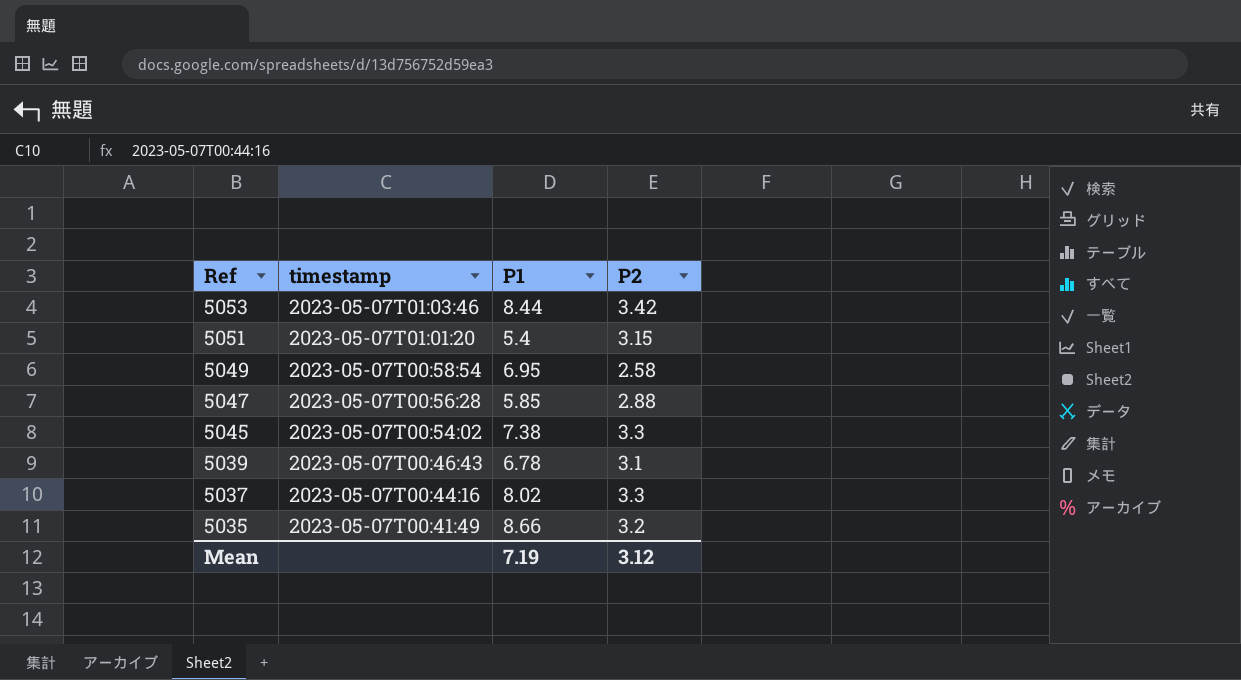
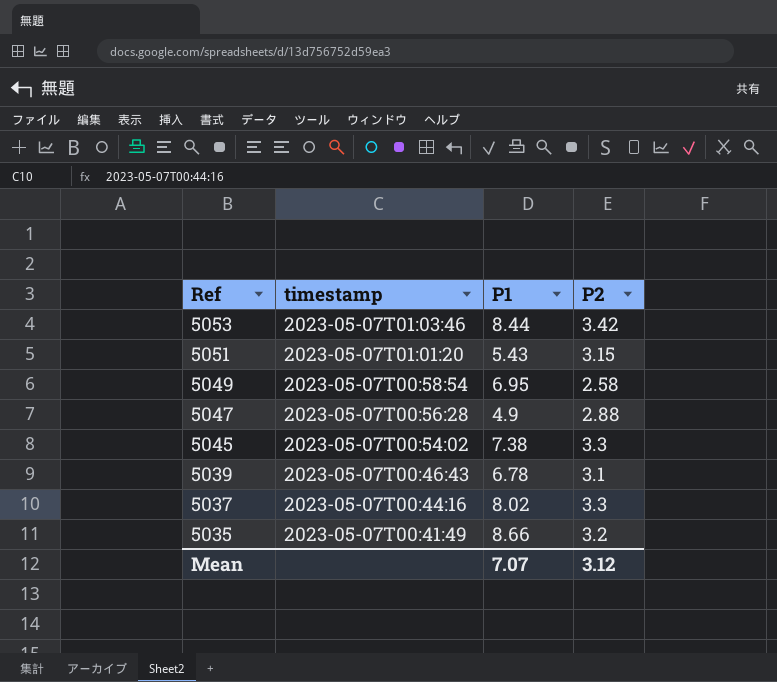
5051 | P1: 5.4 -> 5.43
5047 | P1: 5.85 -> 4.9
Mean | P1: 7.19 -> 7.07

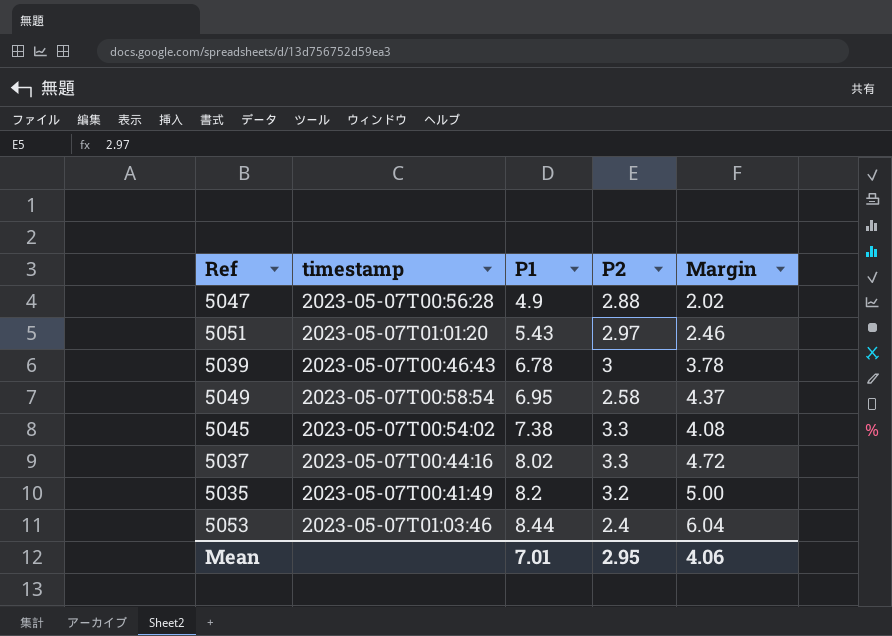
row order: Ref descending -> P1 ascending
column Margin | formula: none -> [P1] - [P2]
5051 | P2: 3.15 -> 2.97
5039 | P2: 3.1 -> 3
5035 | P1: 8.66 -> 8.2
5053 | P2: 3.42 -> 2.4
Mean | P1: 7.07 -> 7.01
Mean | P2: 3.12 -> 2.95

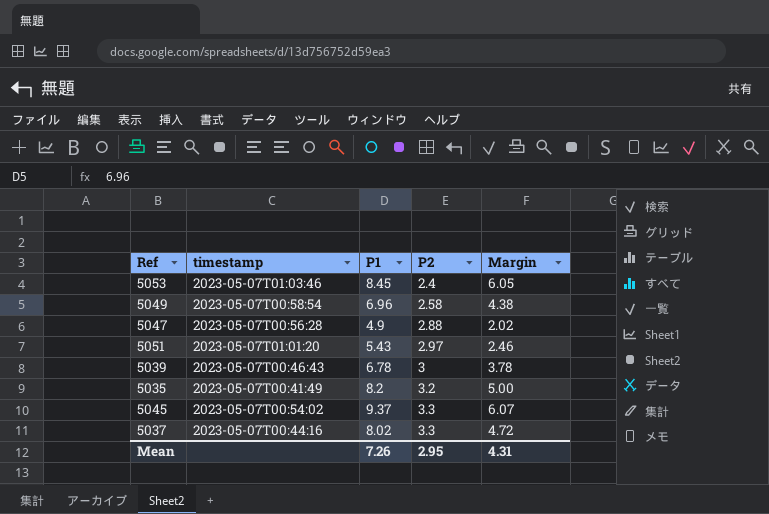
row order: P1 ascending -> P2 ascending
5053 | P1: 8.44 -> 8.45
5053 | Margin: 6.04 -> 6.05
5049 | P1: 6.95 -> 6.96
5049 | Margin: 4.37 -> 4.38
5045 | P1: 7.38 -> 9.37
5045 | Margin: 4.08 -> 6.07
Mean | P1: 7.01 -> 7.26
Mean | Margin: 4.06 -> 4.31

